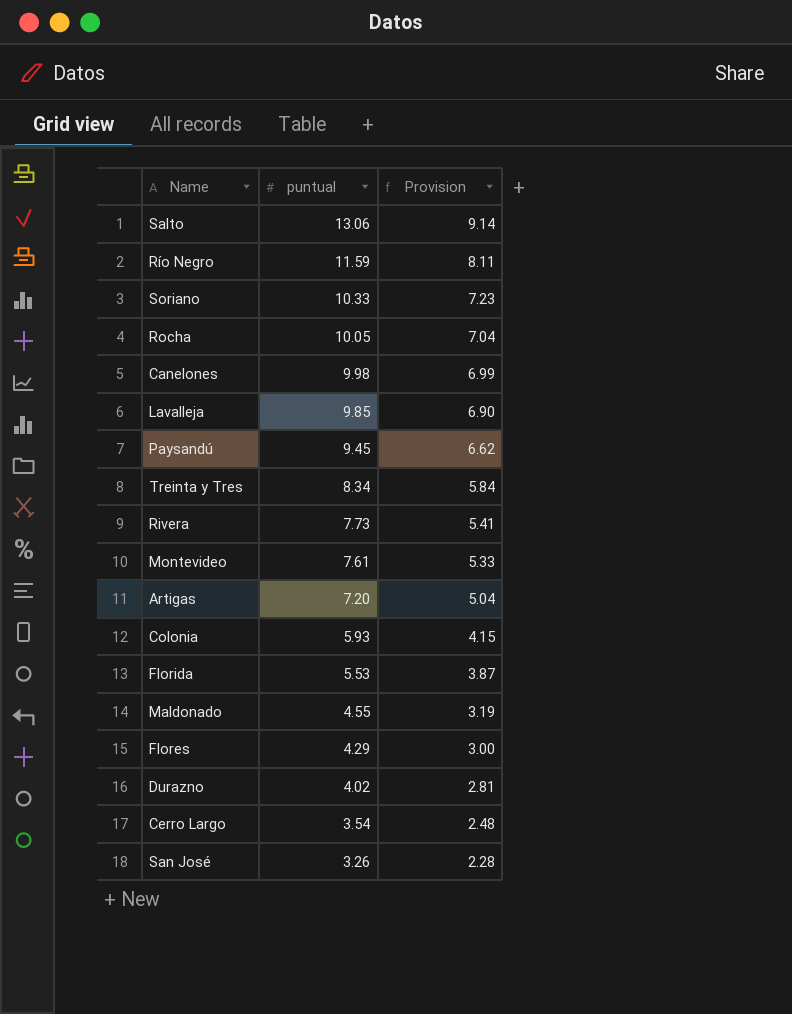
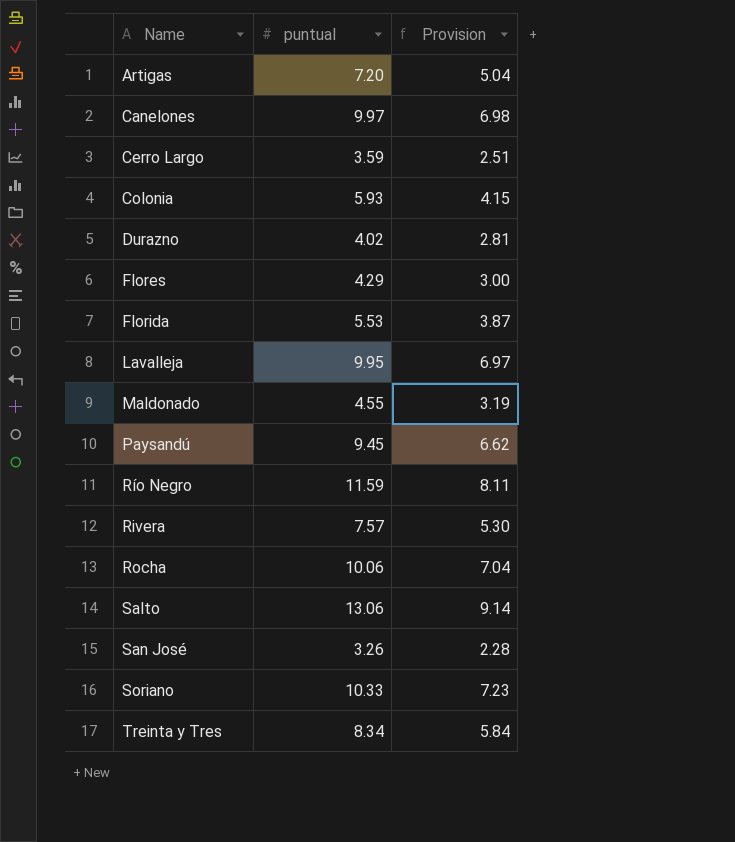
row order: puntual descending -> Name ascending
row Montevideo: 7.61 | 5.33 -> none
Canelones | puntual: 9.98 -> 9.97
Canelones | Provision: 6.99 -> 6.98
Cerro Largo | puntual: 3.54 -> 3.59
Cerro Largo | Provision: 2.48 -> 2.51
Lavalleja | puntual: 9.85 -> 9.95
Lavalleja | Provision: 6.90 -> 6.97
Rivera | puntual: 7.73 -> 7.57
Rivera | Provision: 5.41 -> 5.30
Rocha | puntual: 10.05 -> 10.06

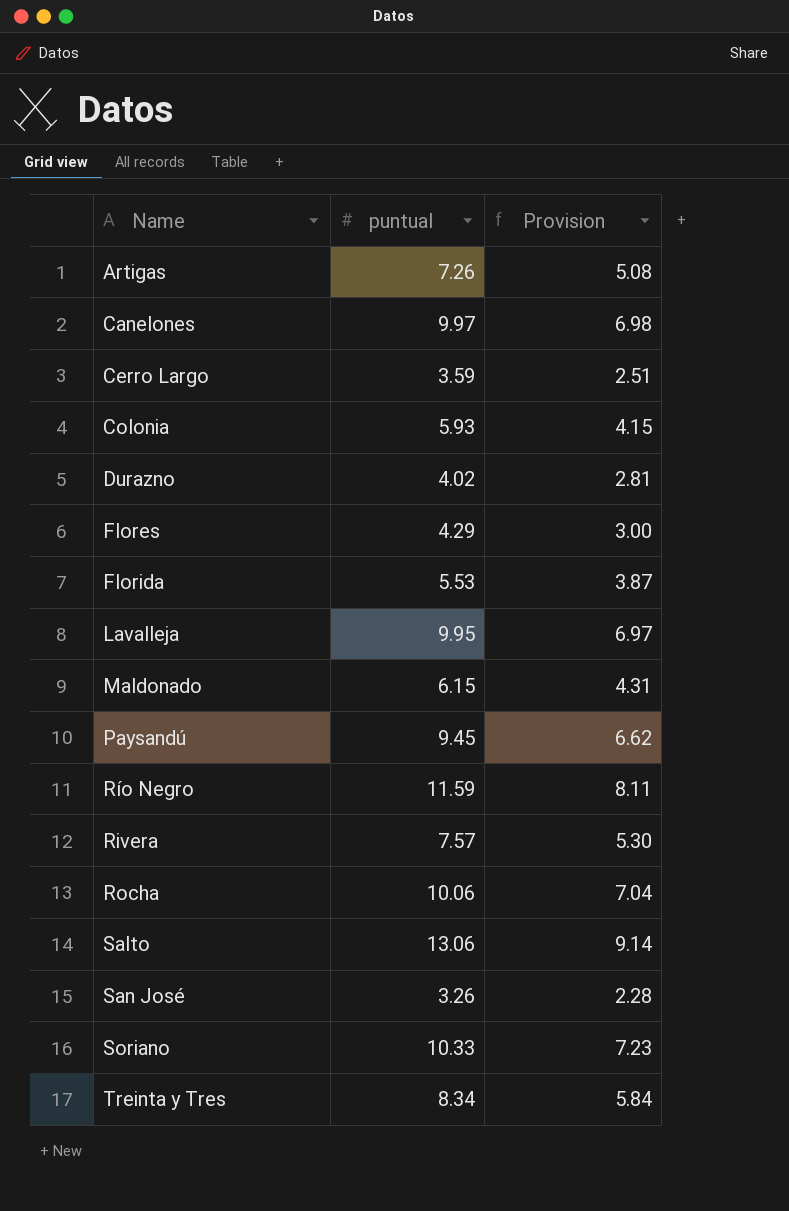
Artigas | puntual: 7.20 -> 7.26
Artigas | Provision: 5.04 -> 5.08
Maldonado | puntual: 4.55 -> 6.15
Maldonado | Provision: 3.19 -> 4.31

